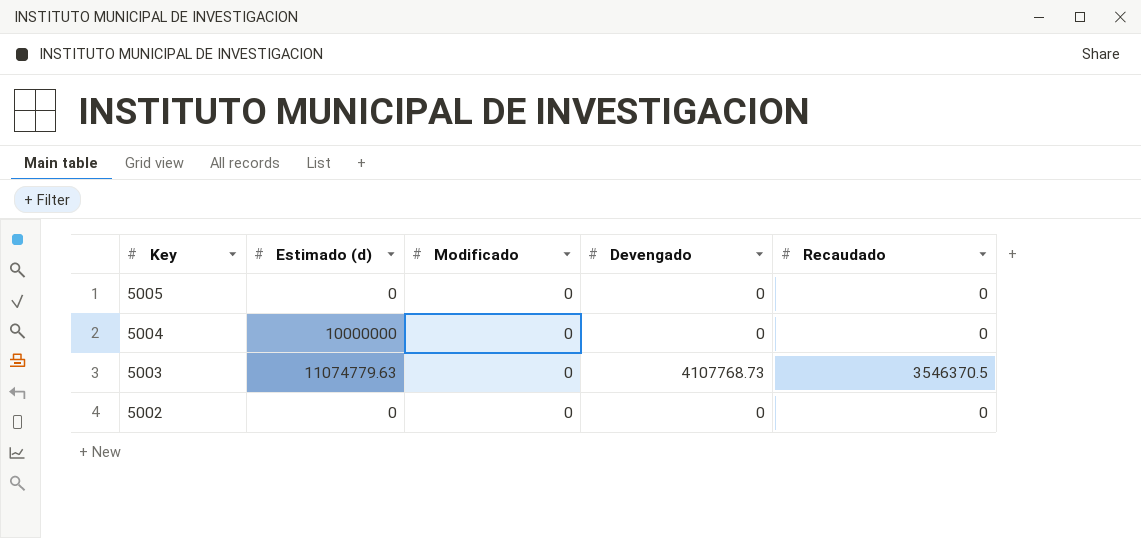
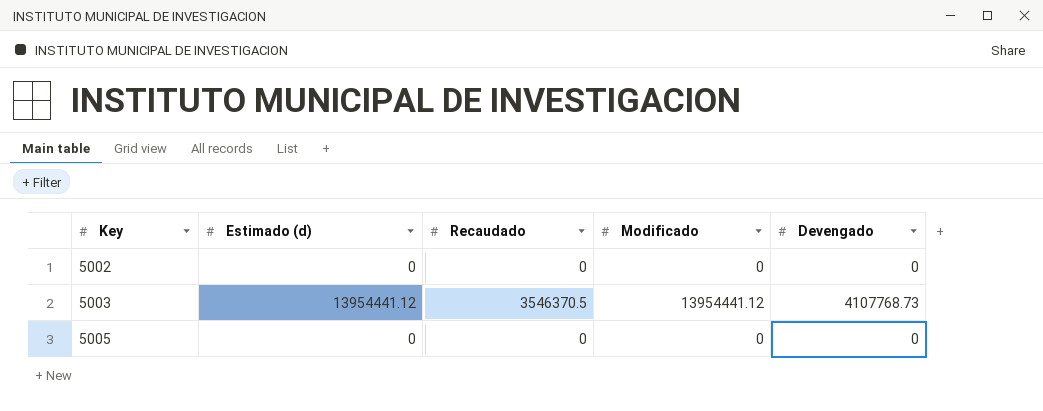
row order: Key descending -> Key ascending
column Recaudado | position: 5 -> 3
row 5004: 10000000 | 0 | 0 | 0 -> none
5003 | Estimado (d): 11074779.63 -> 13954441.12
5003 | Modificado: 0 -> 13954441.12

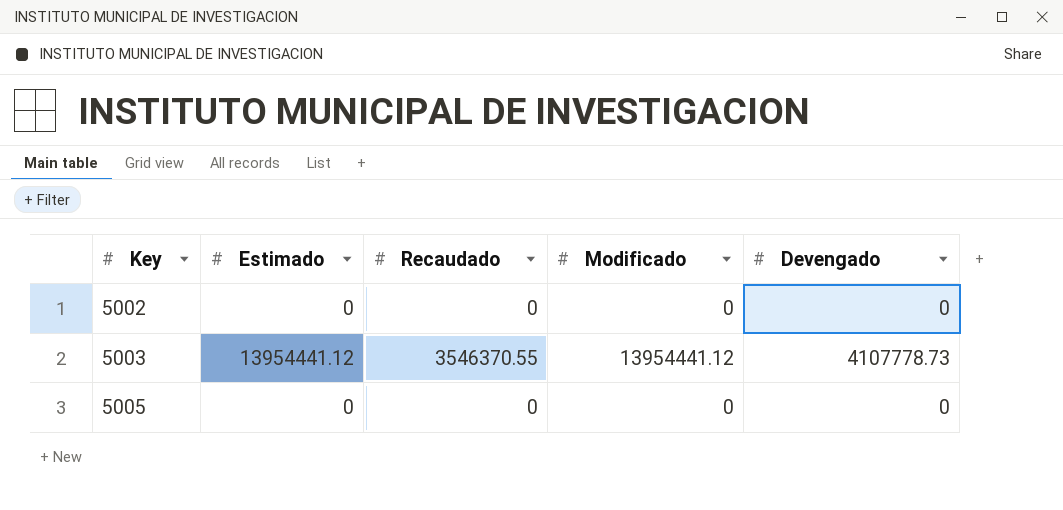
column name: Estimado (d) -> Estimado
5003 | Recaudado: 3546370.5 -> 3546370.55
5003 | Devengado: 4107768.73 -> 4107778.73

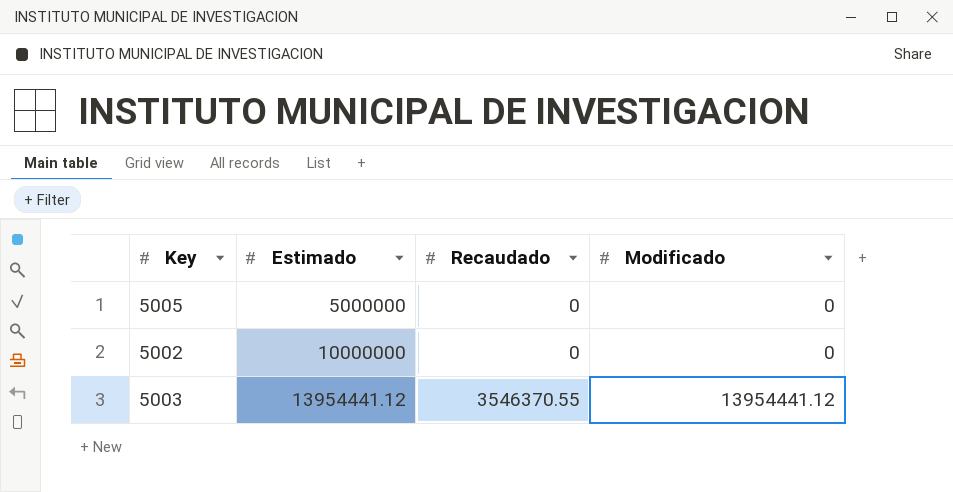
row order: Key ascending -> Estimado ascending
column Devengado | position: 5 -> none
5005 | Estimado: 0 -> 5000000
5002 | Estimado: 0 -> 10000000

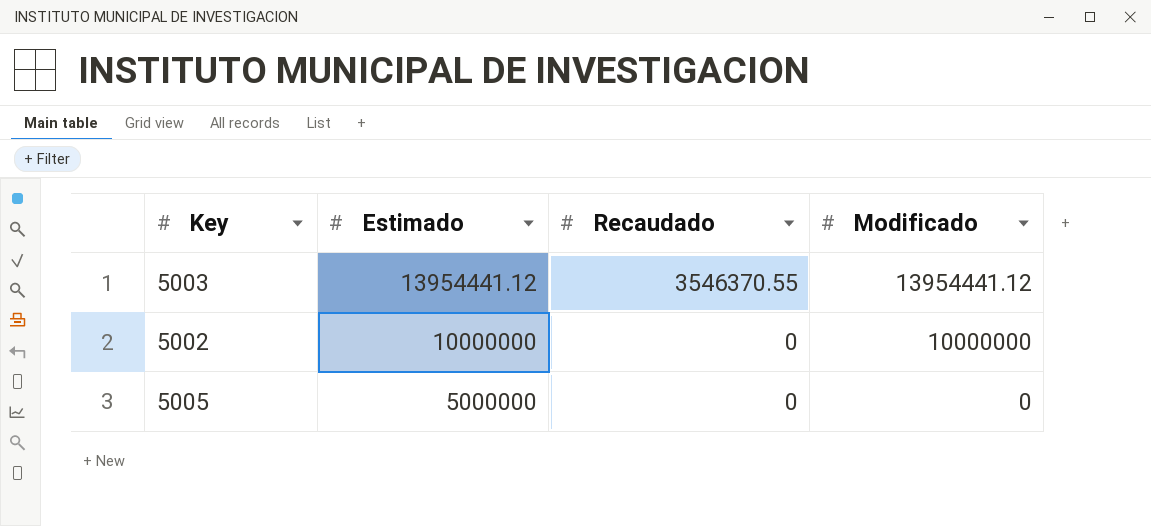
row order: Estimado ascending -> Estimado descending
5002 | Modificado: 0 -> 10000000

